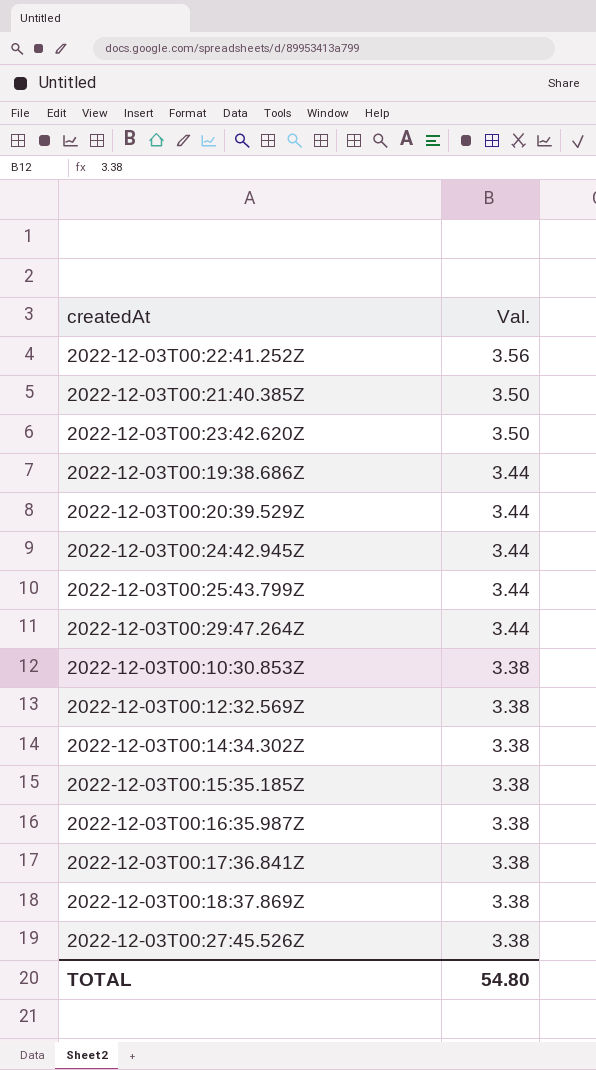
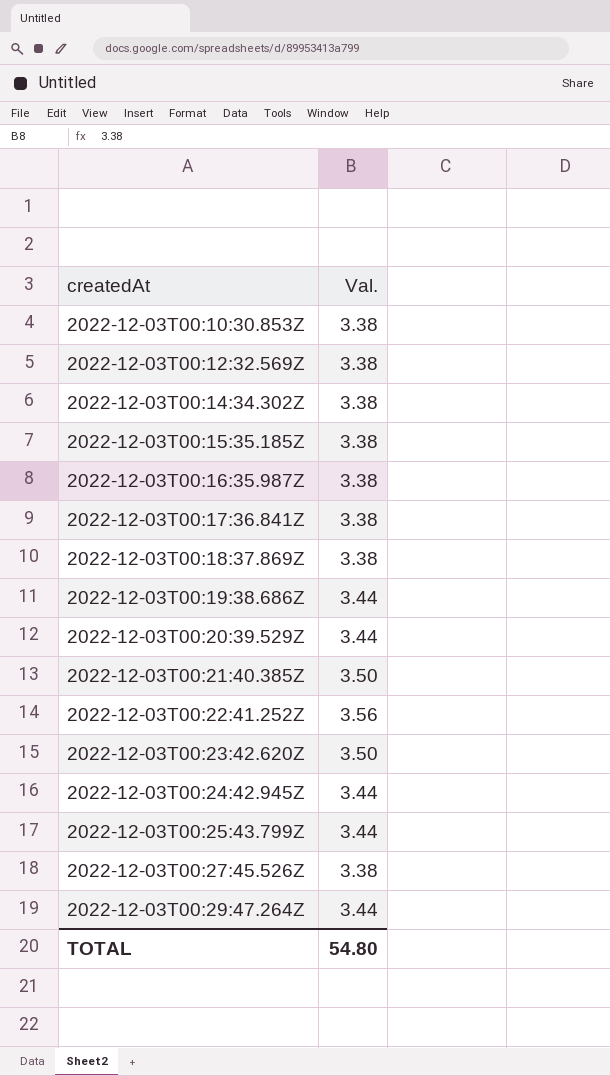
row order: Val. descending -> createdAt ascending

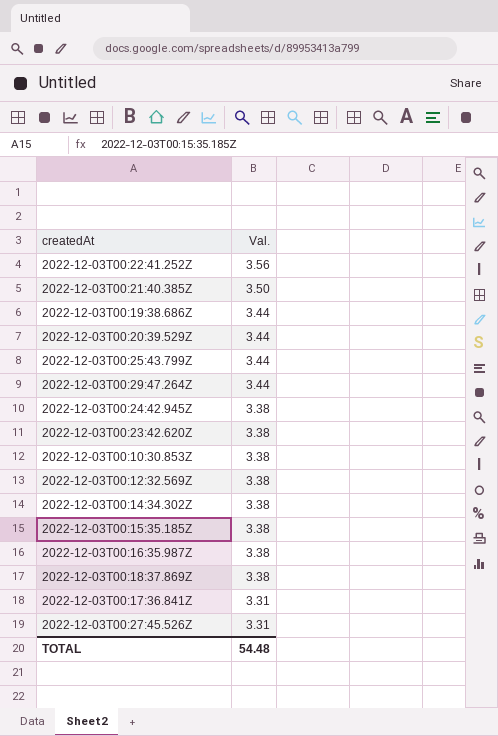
row order: createdAt ascending -> Val. descending
2022-12-03T00:24:42.945Z | Val.: 3.44 -> 3.38
2022-12-03T00:23:42.620Z | Val.: 3.50 -> 3.38
2022-12-03T00:17:36.841Z | Val.: 3.38 -> 3.31
2022-12-03T00:27:45.526Z | Val.: 3.38 -> 3.31
TOTAL | Val.: 54.80 -> 54.48

